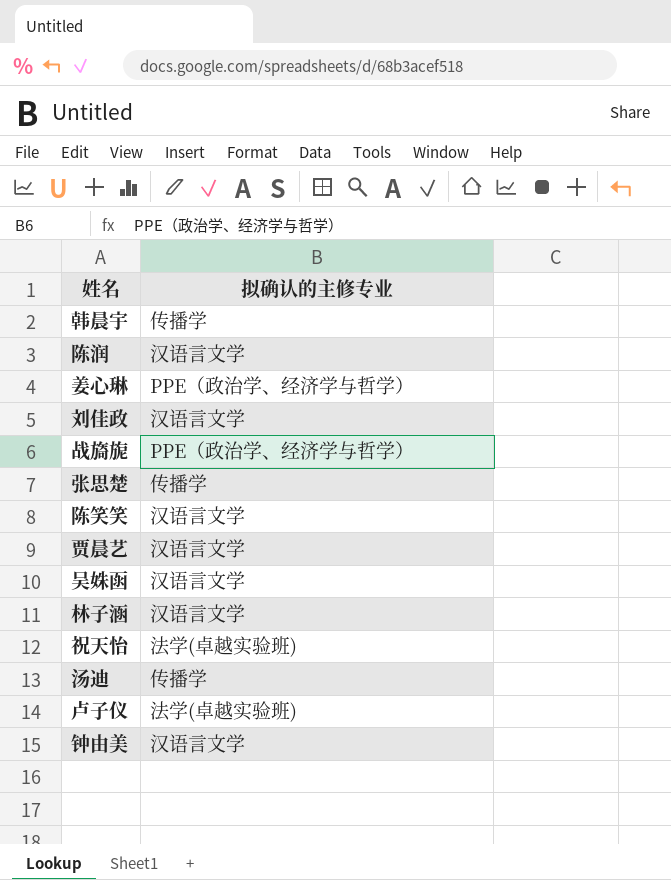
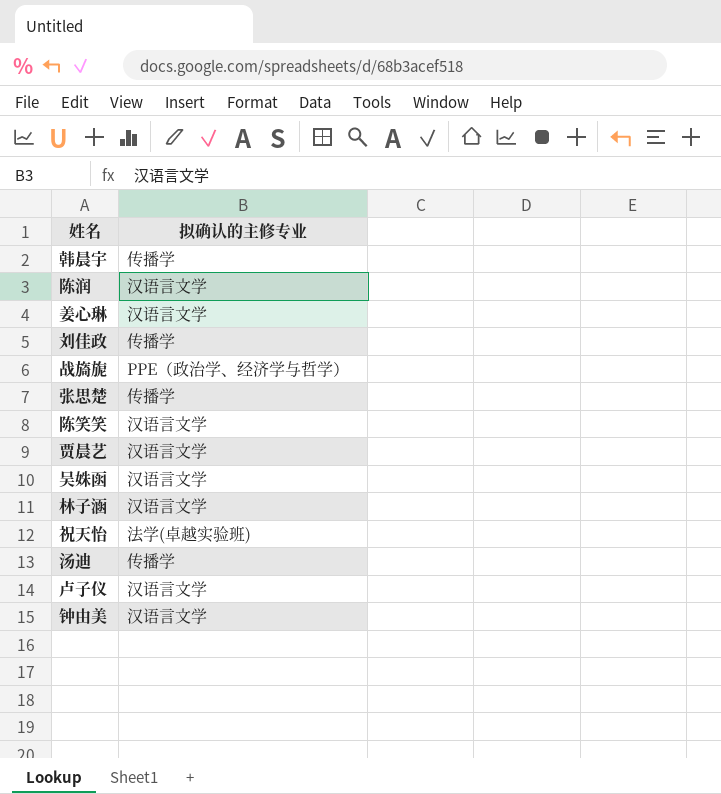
姜心琳 | 拟确认的主修专业: PPE（政治学、经济学与哲学） -> 汉语言文学
刘佳政 | 拟确认的主修专业: 汉语言文学 -> 传播学
卢子仪 | 拟确认的主修专业: 法学(卓越实验班) -> 汉语言文学

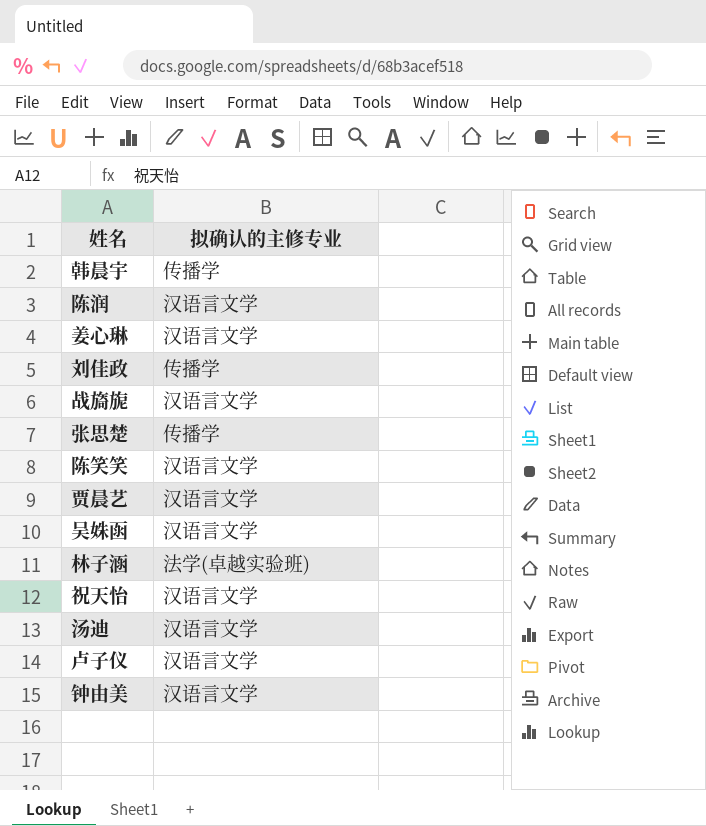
战旖旎 | 拟确认的主修专业: PPE（政治学、经济学与哲学） -> 汉语言文学
林子涵 | 拟确认的主修专业: 汉语言文学 -> 法学(卓越实验班)
祝天怡 | 拟确认的主修专业: 法学(卓越实验班) -> 汉语言文学
汤迪 | 拟确认的主修专业: 传播学 -> 汉语言文学

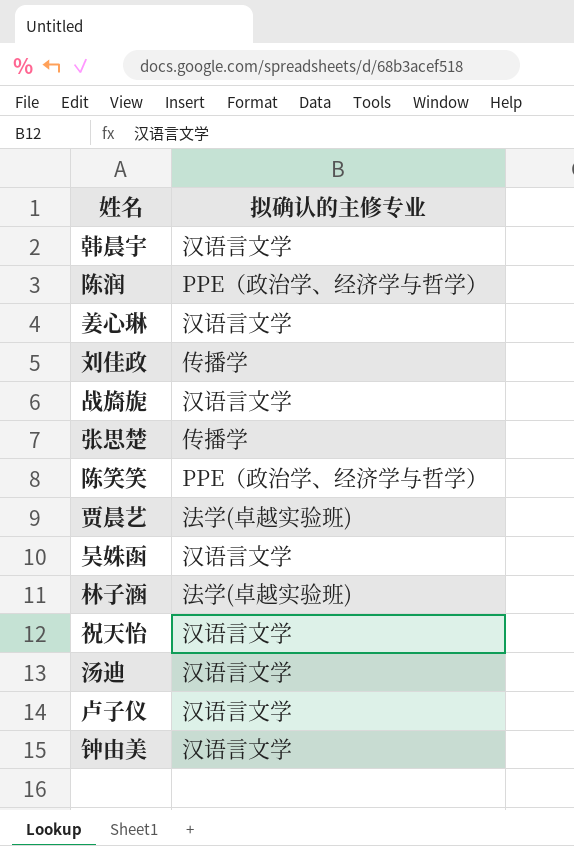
韩晨宇 | 拟确认的主修专业: 传播学 -> 汉语言文学
陈润 | 拟确认的主修专业: 汉语言文学 -> PPE（政治学、经济学与哲学）
陈笑笑 | 拟确认的主修专业: 汉语言文学 -> PPE（政治学、经济学与哲学）
贾晨艺 | 拟确认的主修专业: 汉语言文学 -> 法学(卓越实验班)

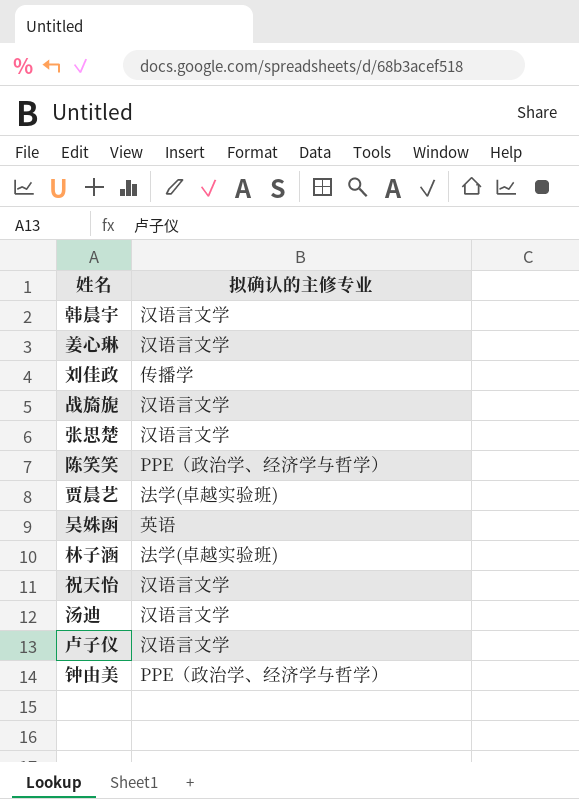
row 陈润: PPE（政治学、经济学与哲学） -> none
张思楚 | 拟确认的主修专业: 传播学 -> 汉语言文学
吴姝函 | 拟确认的主修专业: 汉语言文学 -> 英语
钟由美 | 拟确认的主修专业: 汉语言文学 -> PPE（政治学、经济学与哲学）

